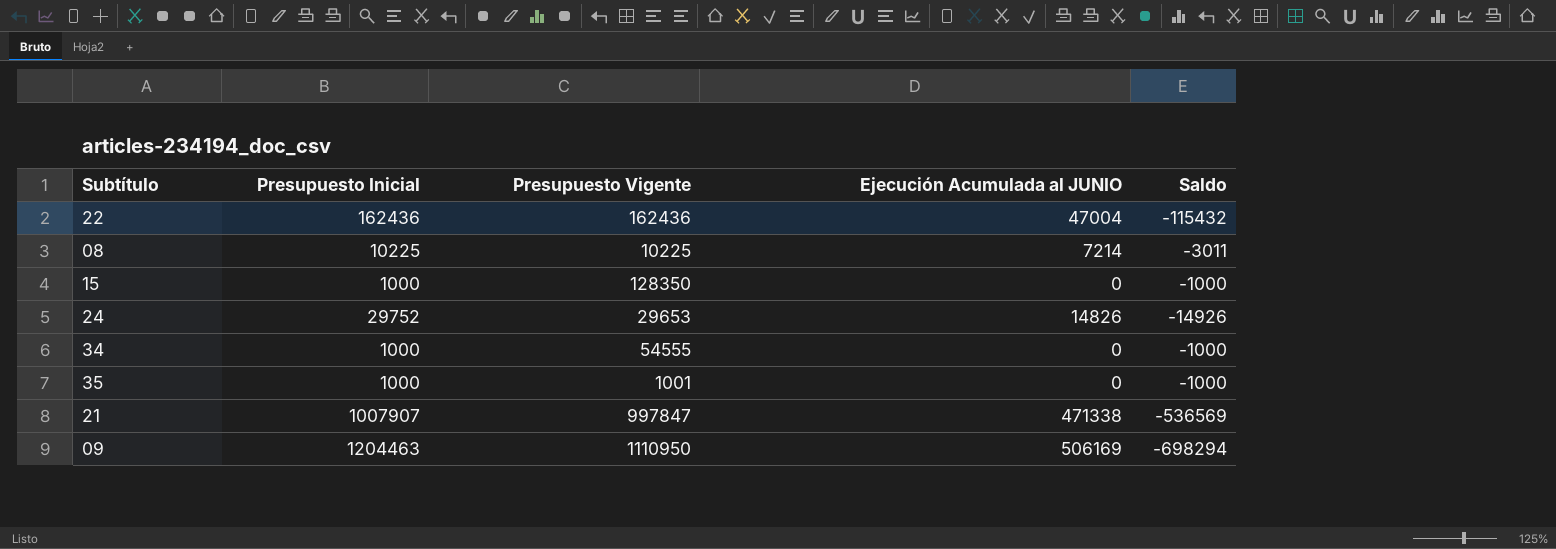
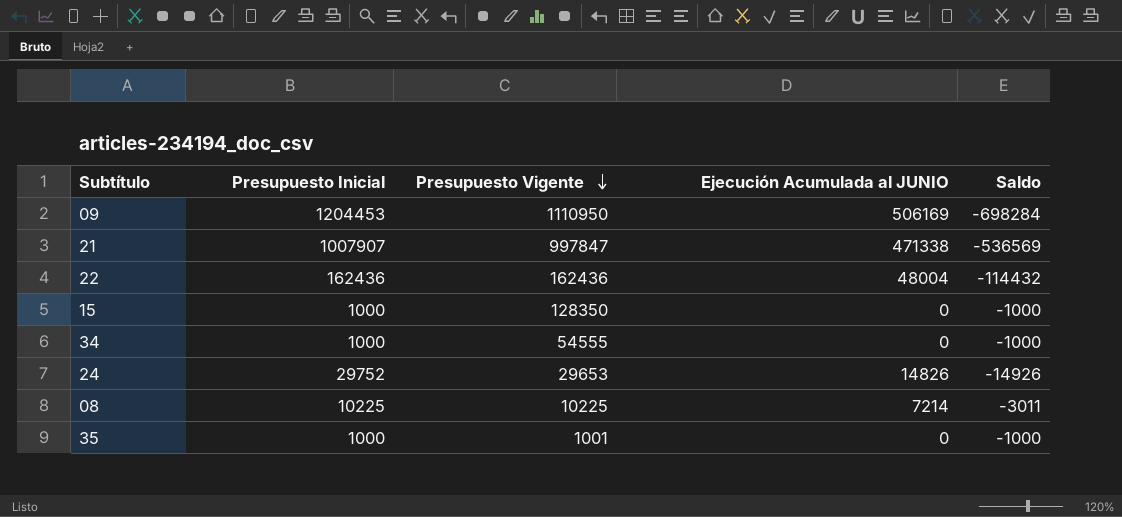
row order: none -> Presupuesto Vigente descending
09 | Presupuesto Inicial: 1204463 -> 1204453
09 | Saldo: -698294 -> -698284
22 | Ejecución Acumulada al JUNIO: 47004 -> 48004
22 | Saldo: -115432 -> -114432

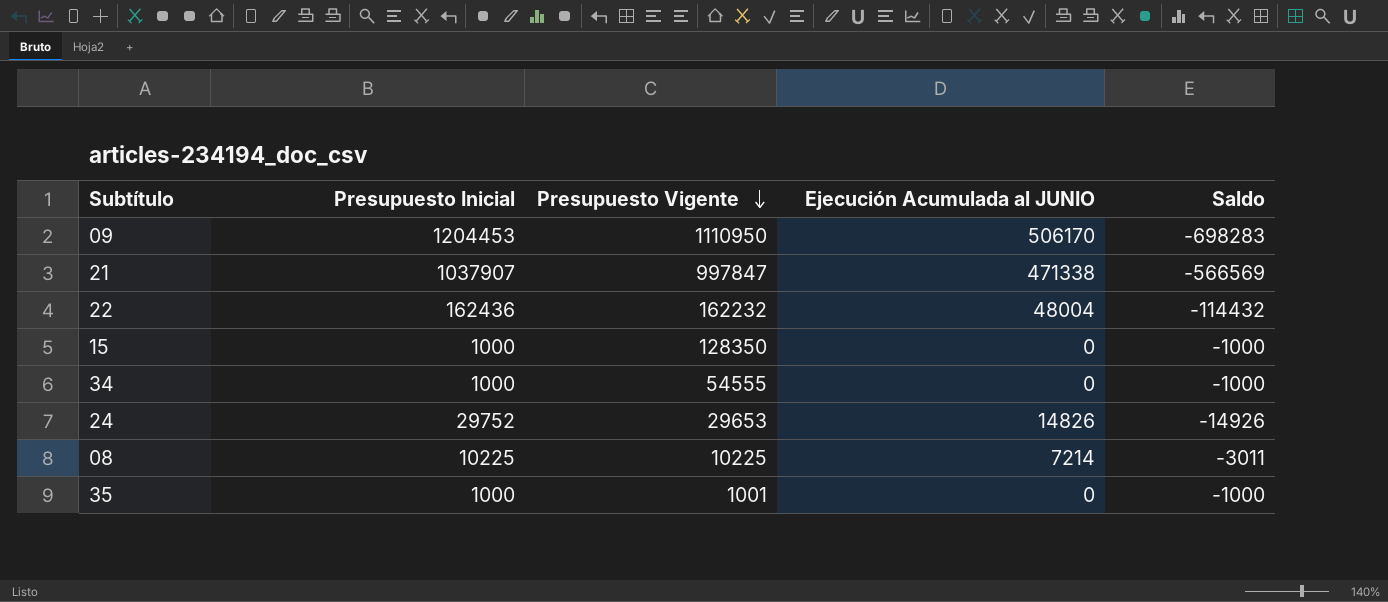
09 | Ejecución Acumulada al JUNIO: 506169 -> 506170
09 | Saldo: -698284 -> -698283
21 | Presupuesto Inicial: 1007907 -> 1037907
21 | Saldo: -536569 -> -566569
22 | Presupuesto Vigente: 162436 -> 162232

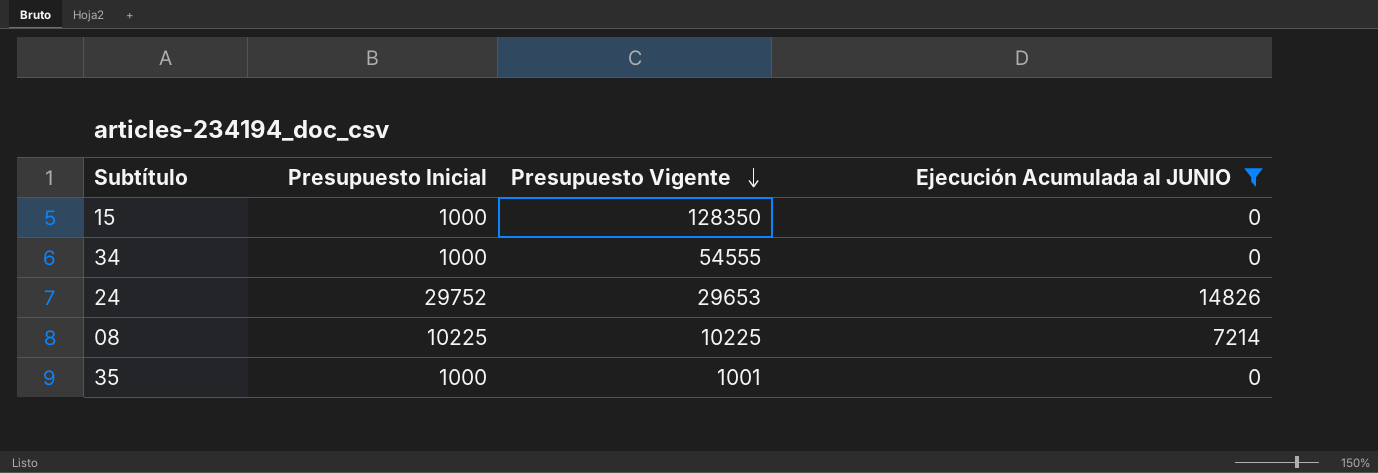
filter: none -> Ejecución Acumulada al JUNIO <= 14826
column Saldo | formula: [Ejecución Acumulada al JUNIO] - [Presupuesto Inicial] -> none

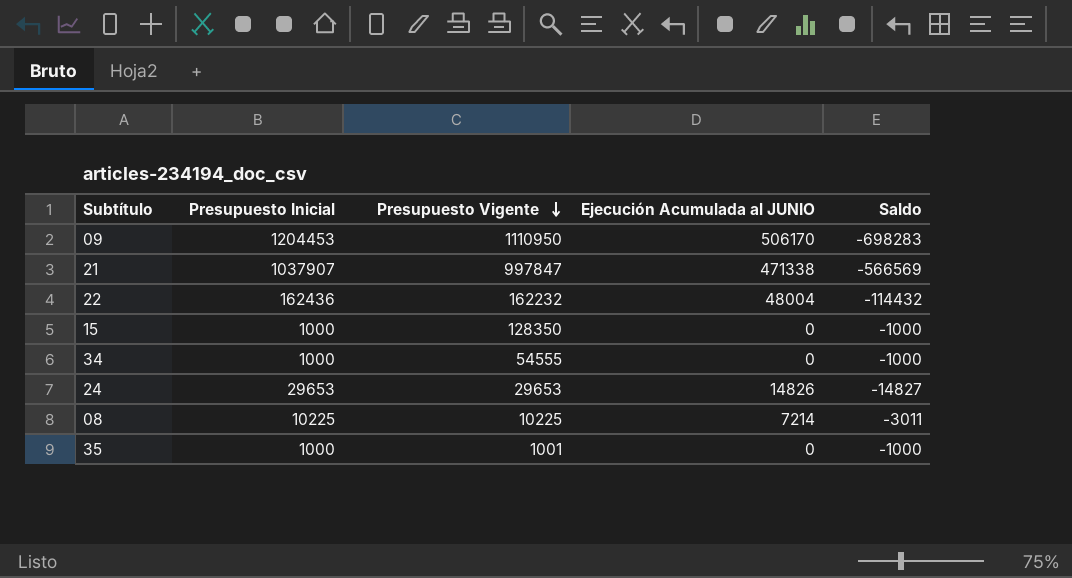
filter: Ejecución Acumulada al JUNIO <= 14826 -> none
column Saldo | formula: none -> [Ejecución Acumulada al JUNIO] - [Presupuesto Inicial]
24 | Presupuesto Inicial: 29752 -> 29653

